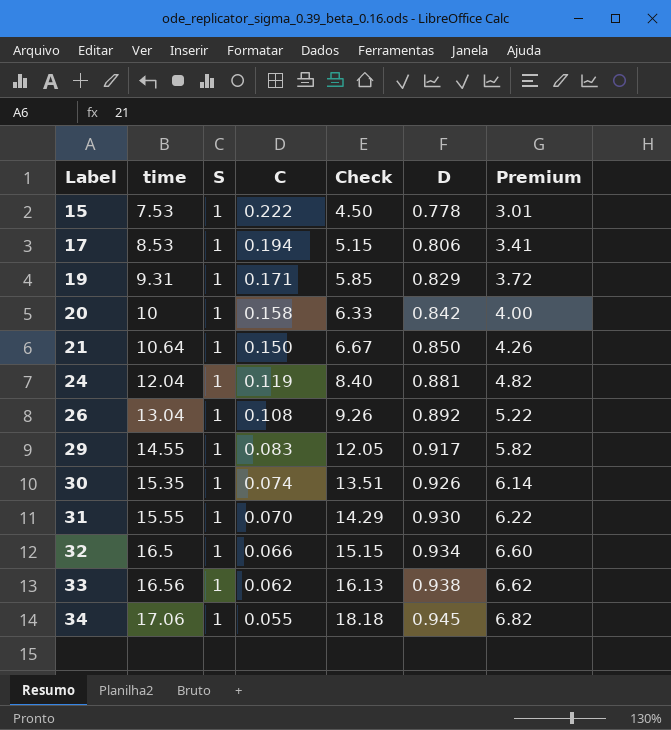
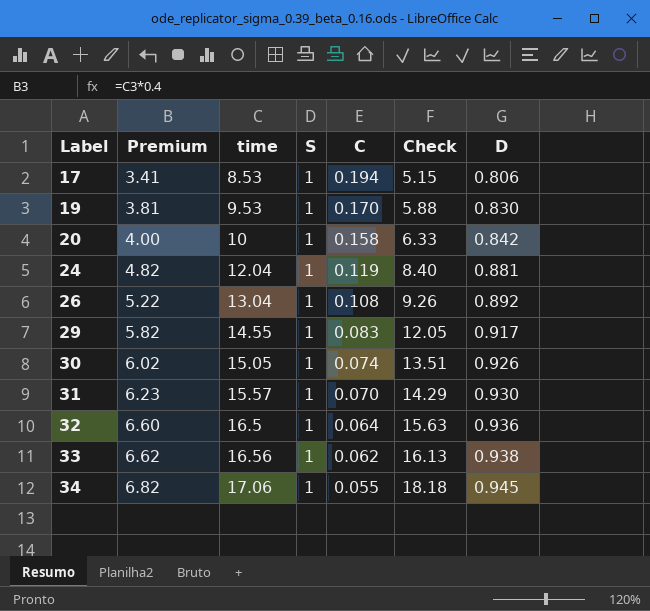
column Premium | position: 7 -> 2
row 15: 7.53 | 1 | 0.222 | 4.50 | 0.778 | 3.01 -> none
row 21: 10.64 | 1 | 0.150 | 6.67 | 0.850 | 4.26 -> none
19 | Premium: 3.72 -> 3.81
19 | time: 9.31 -> 9.53
19 | C: 0.171 -> 0.170
19 | Check: 5.85 -> 5.88
19 | D: 0.829 -> 0.830
30 | Premium: 6.14 -> 6.02
30 | time: 15.35 -> 15.05
31 | Premium: 6.22 -> 6.23
31 | time: 15.55 -> 15.57
32 | C: 0.066 -> 0.064
32 | Check: 15.15 -> 15.63
32 | D: 0.934 -> 0.936

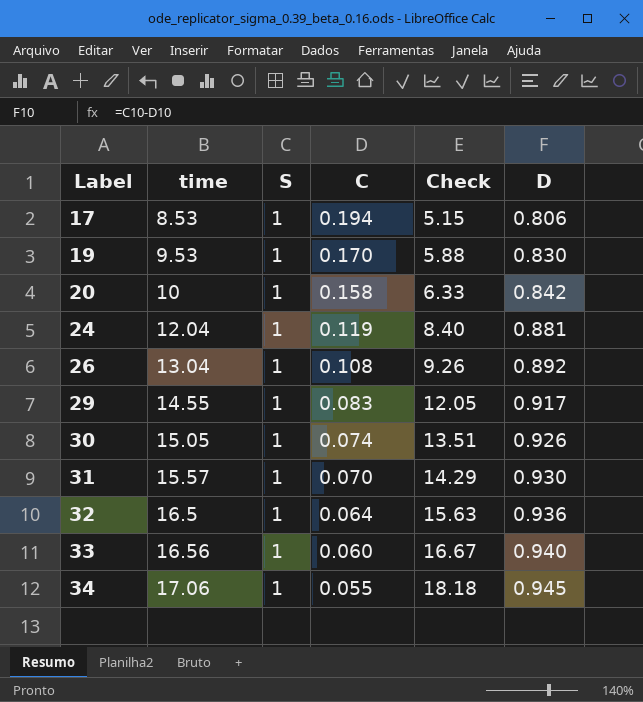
column Premium | formula: [time] * 0.4 -> none
33 | C: 0.062 -> 0.060
33 | Check: 16.13 -> 16.67
33 | D: 0.938 -> 0.940

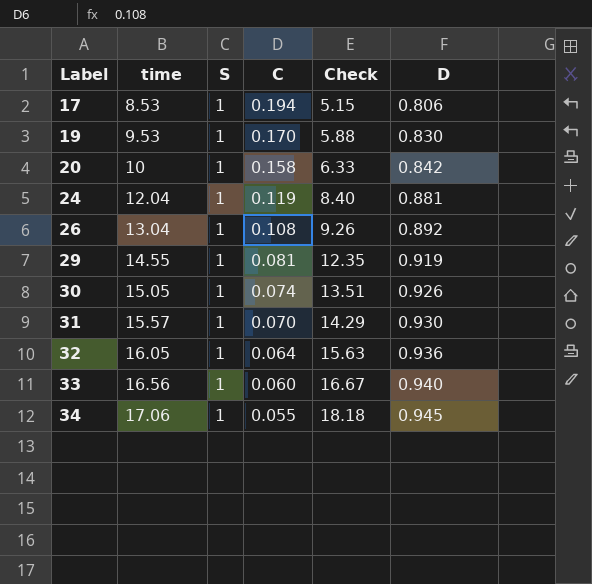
29 | C: 0.083 -> 0.081
29 | Check: 12.05 -> 12.35
29 | D: 0.917 -> 0.919
32 | time: 16.5 -> 16.05

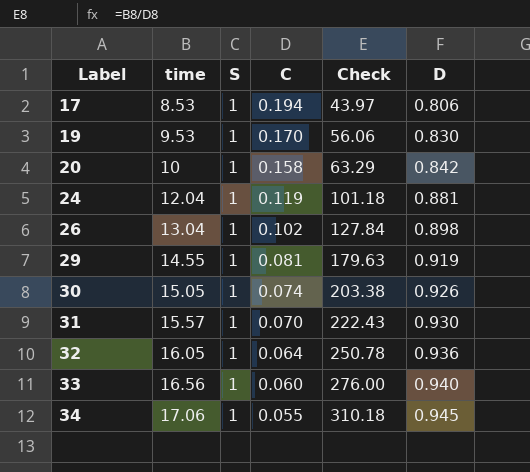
column Check | formula: [S] / [C] -> [time] / [C]
26 | C: 0.108 -> 0.102
26 | D: 0.892 -> 0.898

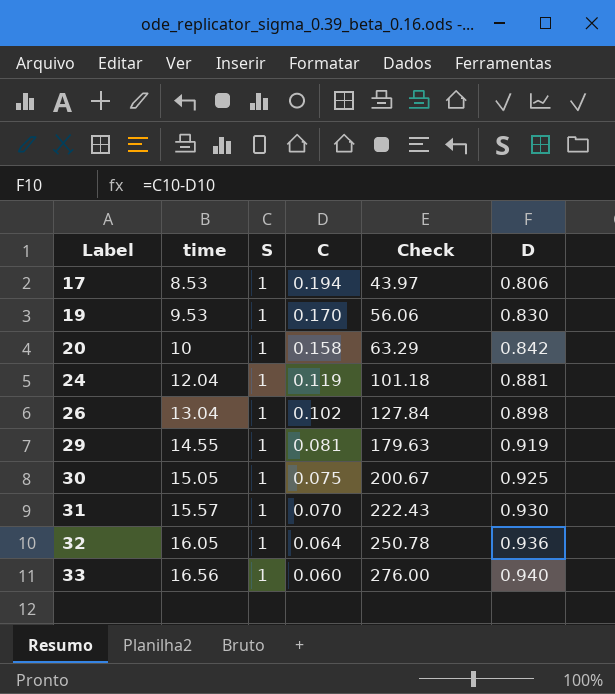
row 34: 17.06 | 1 | 0.055 | 310.18 | 0.945 -> none
30 | C: 0.074 -> 0.075
30 | Check: 203.38 -> 200.67
30 | D: 0.926 -> 0.925

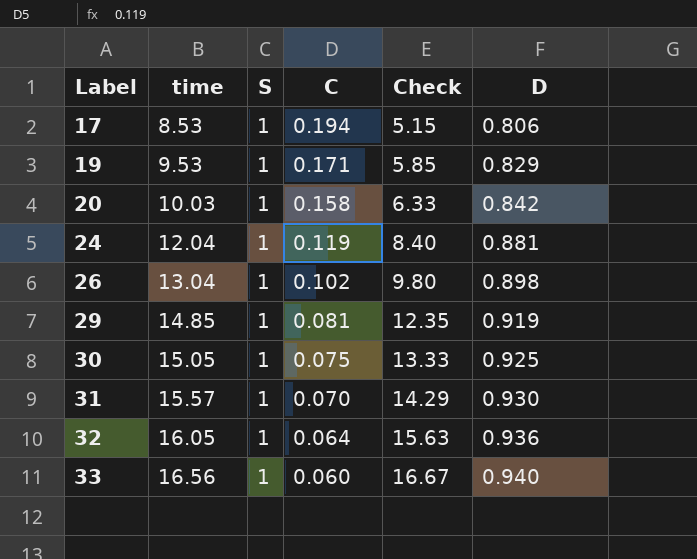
column Check | formula: [time] / [C] -> [S] / [C]
19 | C: 0.170 -> 0.171
19 | D: 0.830 -> 0.829
20 | time: 10 -> 10.03
29 | time: 14.55 -> 14.85

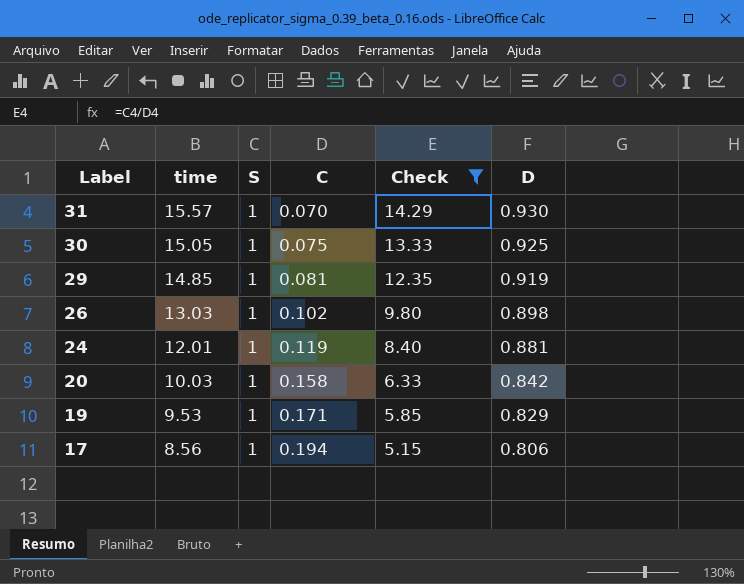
filter: none -> Check <= 14.29
row order: Label ascending -> Label descending
26 | time: 13.04 -> 13.03
24 | time: 12.04 -> 12.01
17 | time: 8.53 -> 8.56

